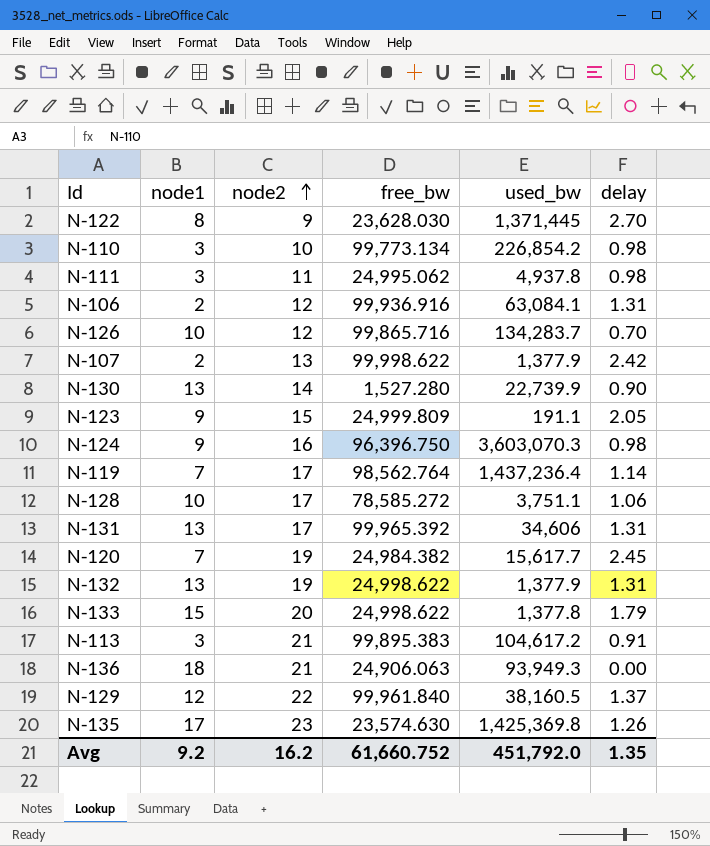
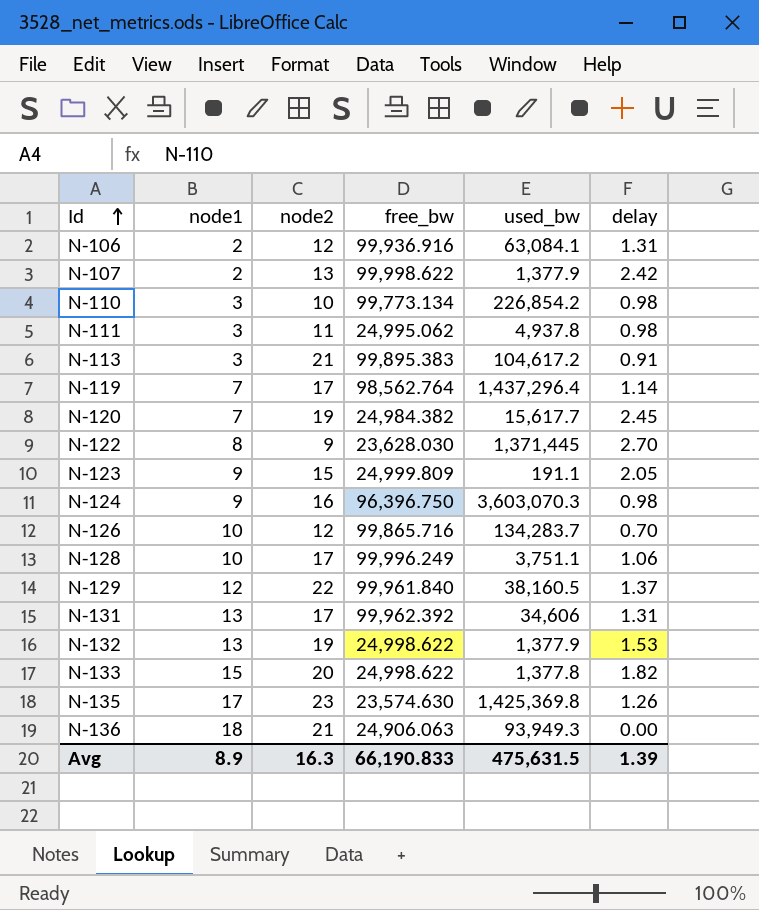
row order: node2 ascending -> Id ascending
row N-130: 13 | 14 | 1,527.280 | 22,739.9 | 0.90 -> none
N-119 | used_bw: 1,437,236.4 -> 1,437,296.4
N-128 | free_bw: 78,585.272 -> 99,996.249
N-131 | free_bw: 99,965.392 -> 99,962.392
N-132 | delay: 1.31 -> 1.53
N-133 | delay: 1.79 -> 1.82
Avg | node1: 9.2 -> 8.9
Avg | node2: 16.2 -> 16.3
Avg | free_bw: 61,660.752 -> 66,190.833
Avg | used_bw: 451,792.0 -> 475,631.5
Avg | delay: 1.35 -> 1.39

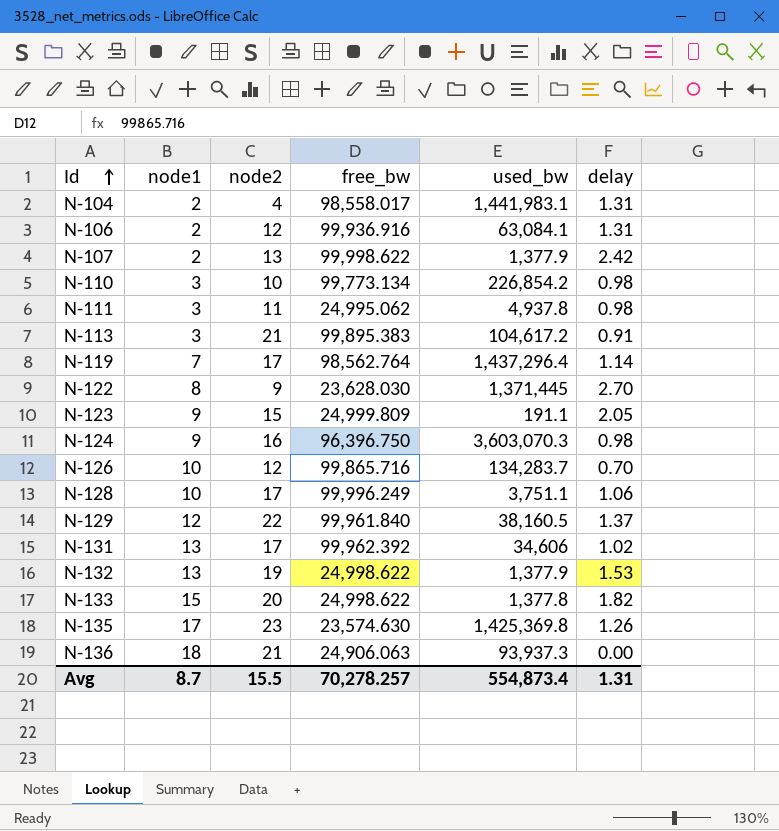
row N-120: 7 | 19 | 24,984.382 | 15,617.7 | 2.45 -> none
row N-104: none -> 2 | 4 | 98,558.017 | 1,441,983.1 | 1.31
N-131 | delay: 1.31 -> 1.02
N-136 | used_bw: 93,949.3 -> 93,937.3
Avg | node1: 8.9 -> 8.7
Avg | node2: 16.3 -> 15.5
Avg | free_bw: 66,190.833 -> 70,278.257
Avg | used_bw: 475,631.5 -> 554,873.4
Avg | delay: 1.39 -> 1.31

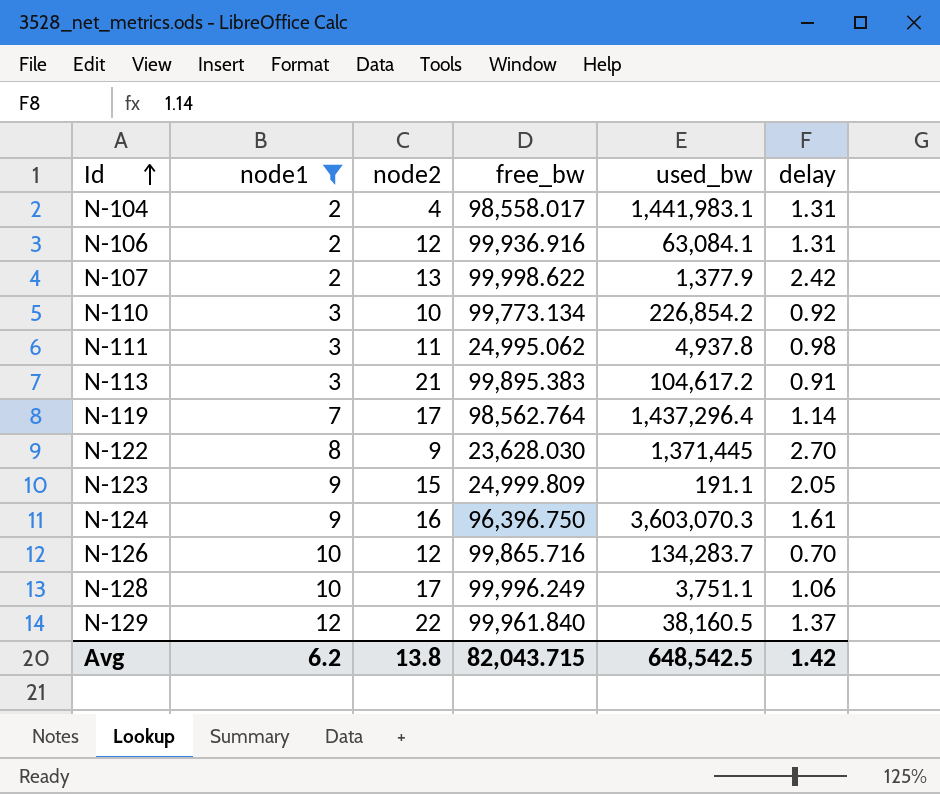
filter: none -> node1 <= 12
N-110 | delay: 0.98 -> 0.92
N-124 | delay: 0.98 -> 1.61
Avg | node1: 8.7 -> 6.2
Avg | node2: 15.5 -> 13.8
Avg | free_bw: 70,278.257 -> 82,043.715
Avg | used_bw: 554,873.4 -> 648,542.5
Avg | delay: 1.31 -> 1.42

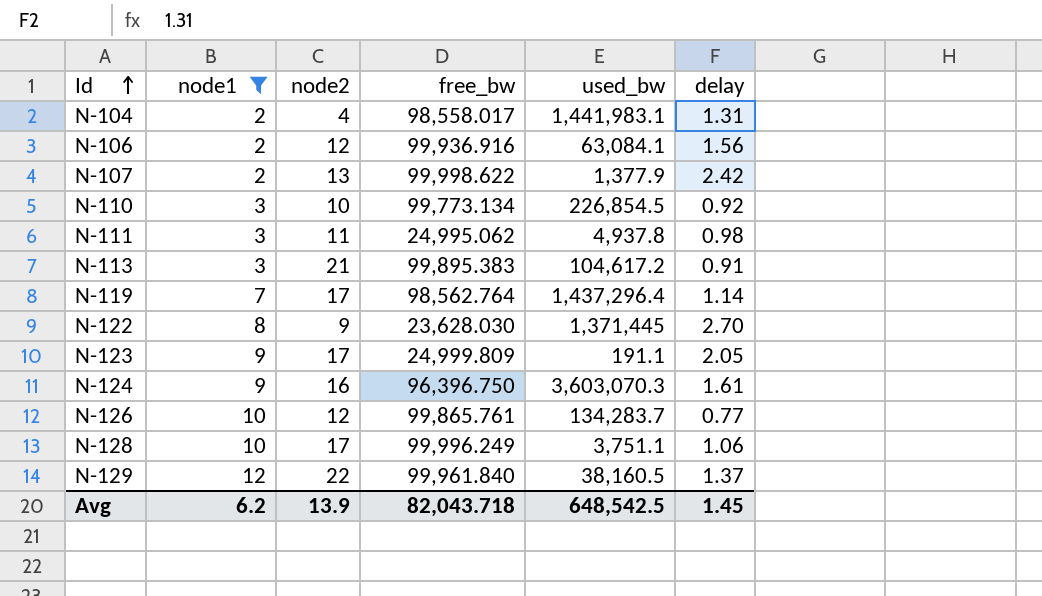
N-106 | delay: 1.31 -> 1.56
N-110 | used_bw: 226,854.2 -> 226,854.5
N-123 | node2: 15 -> 17
N-126 | free_bw: 99,865.716 -> 99,865.761
N-126 | delay: 0.70 -> 0.77
Avg | node2: 13.8 -> 13.9
Avg | free_bw: 82,043.715 -> 82,043.718
Avg | delay: 1.42 -> 1.45

